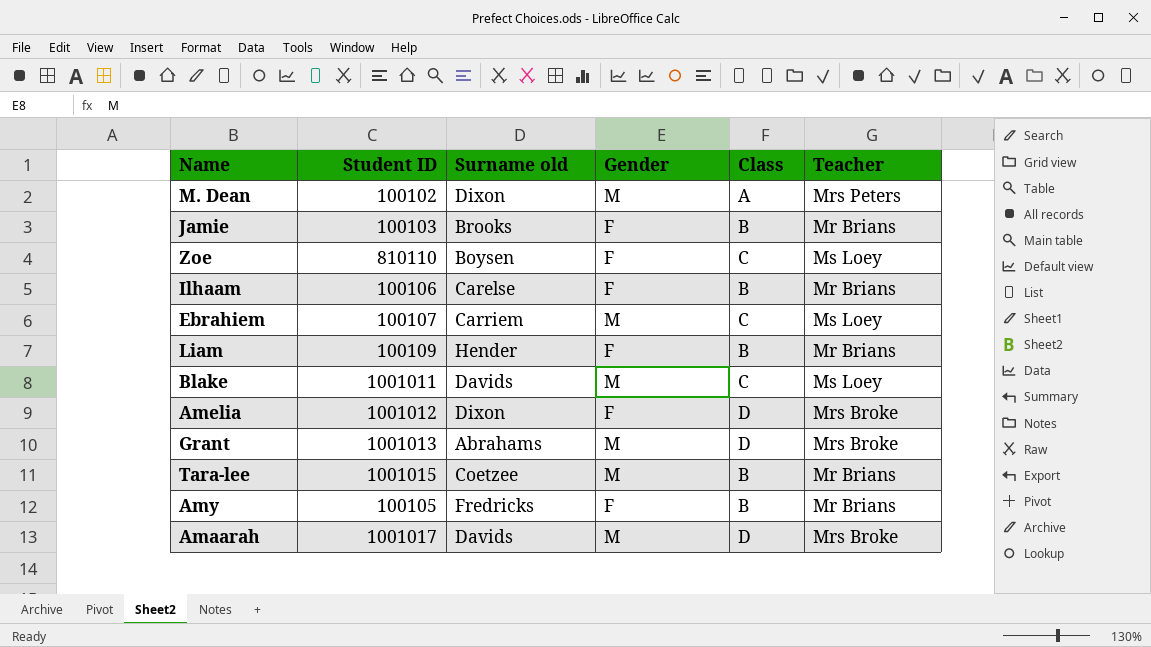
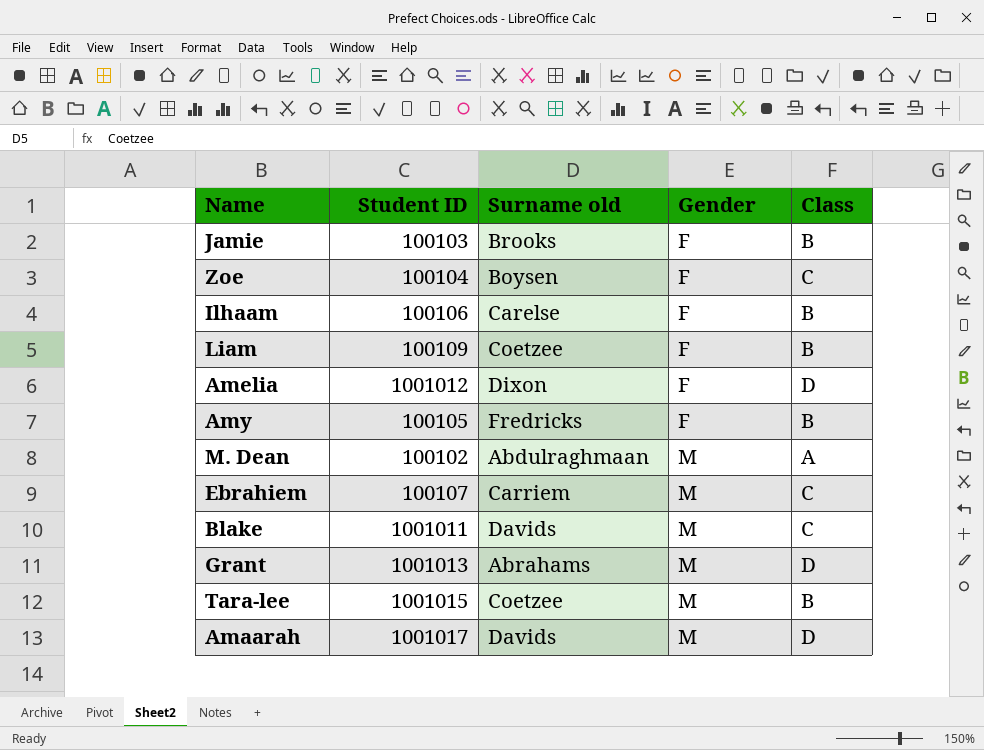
row order: none -> Gender ascending
column Teacher | position: 6 -> none
Zoe | Student ID: 810110 -> 100104
Liam | Surname old: Hender -> Coetzee
M. Dean | Surname old: Dixon -> Abdulraghmaan

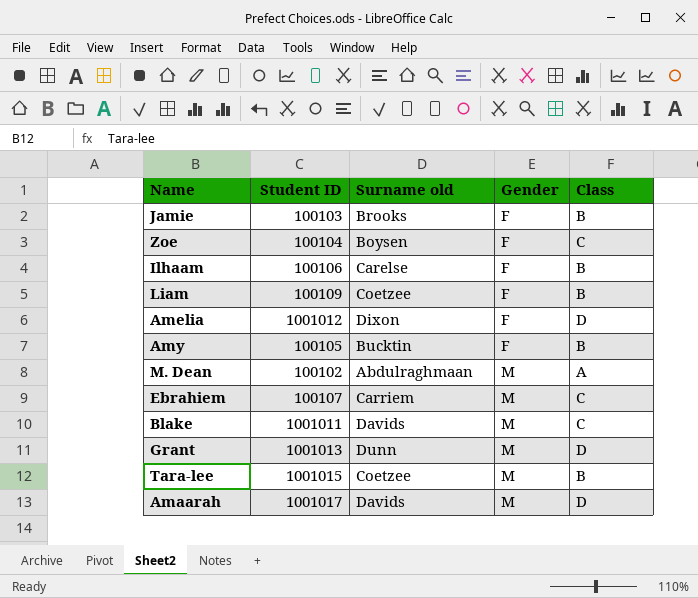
Amy | Surname old: Fredricks -> Bucktin
Grant | Surname old: Abrahams -> Dunn

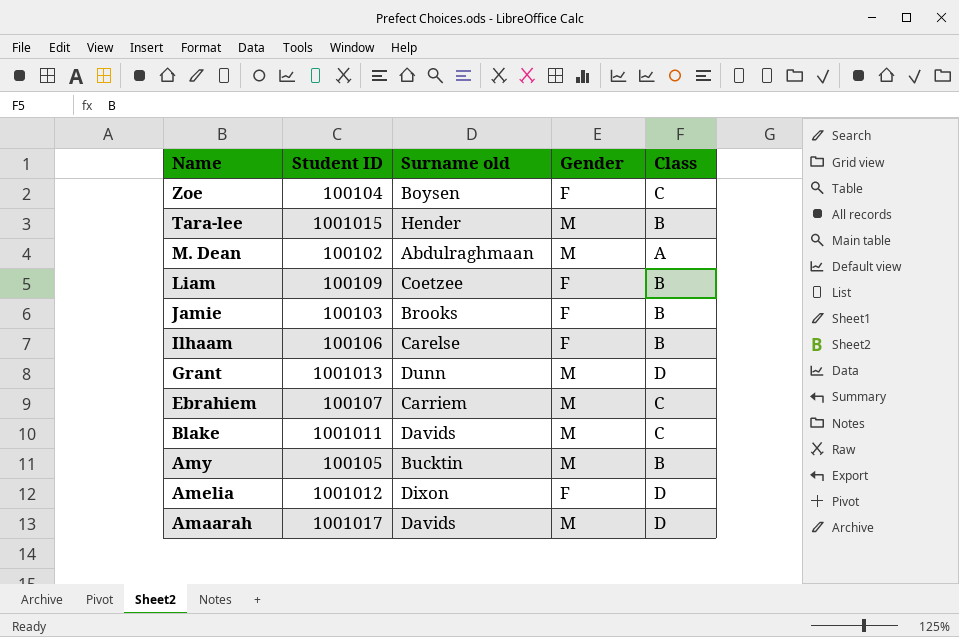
row order: Gender ascending -> Name descending
Tara-lee | Surname old: Coetzee -> Hender
Amy | Gender: F -> M

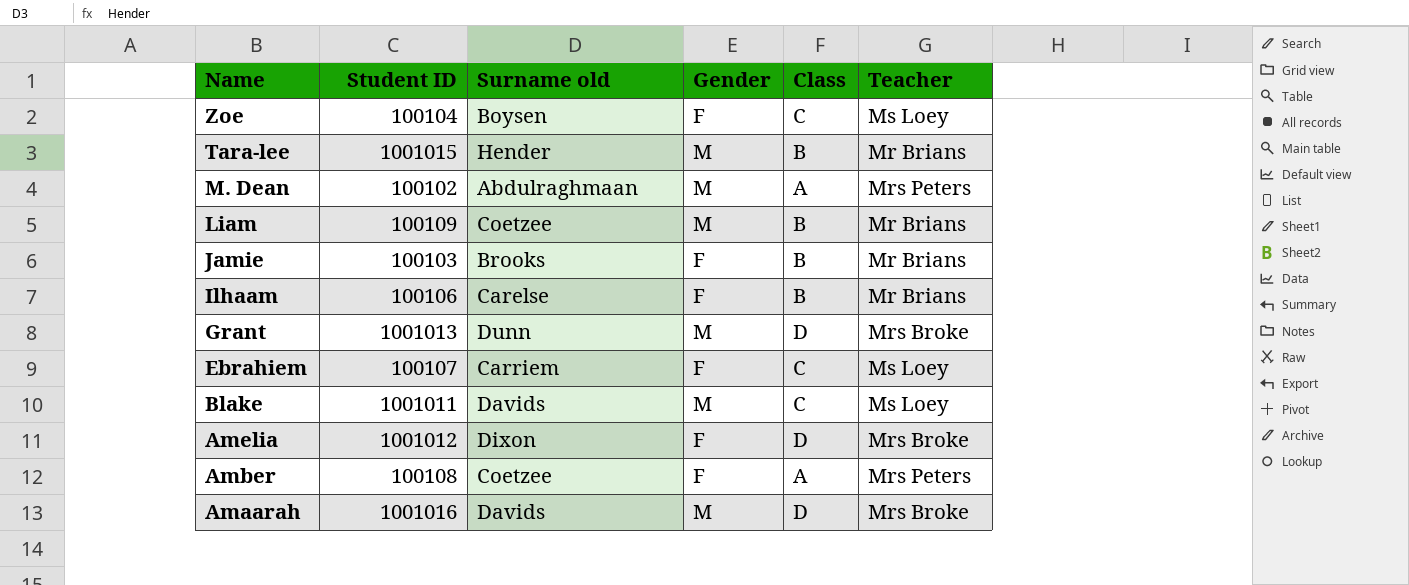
column Teacher | position: none -> 6
row Amy: 100105 | Bucktin | M | B -> none
Liam | Gender: F -> M
Ebrahiem | Gender: M -> F
row Amber: none -> 100108 | Coetzee | F | A | Mrs Peters
Amaarah | Student ID: 1001017 -> 1001016

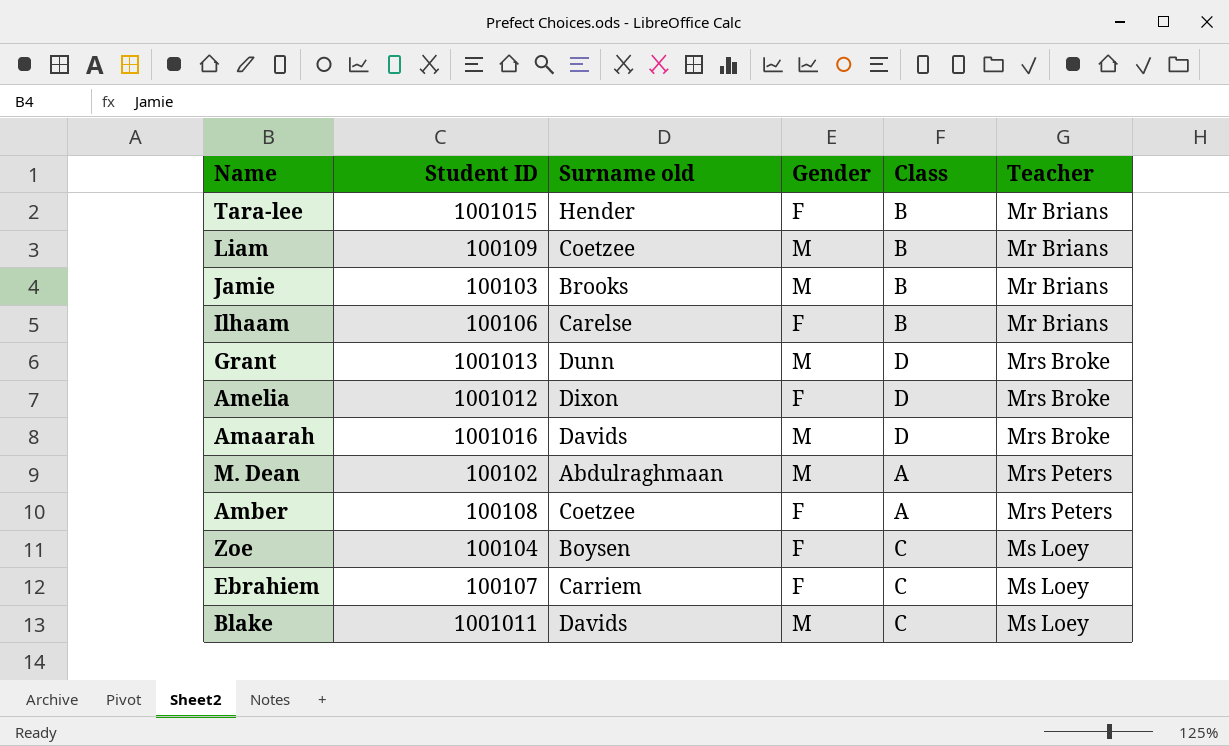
row order: Name descending -> Teacher ascending
Tara-lee | Gender: M -> F
Jamie | Gender: F -> M

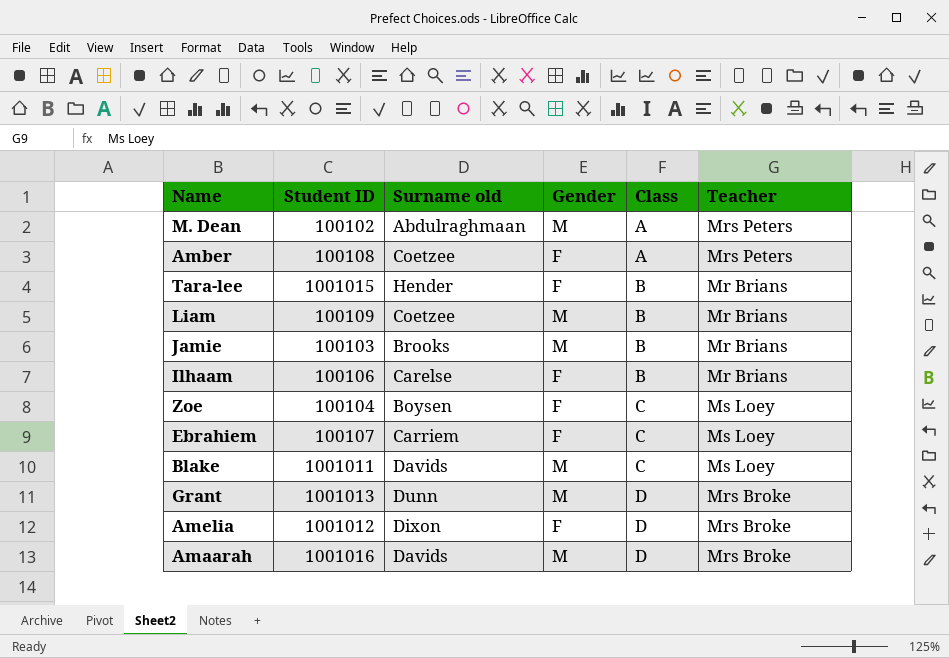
row order: Teacher ascending -> Class ascending

